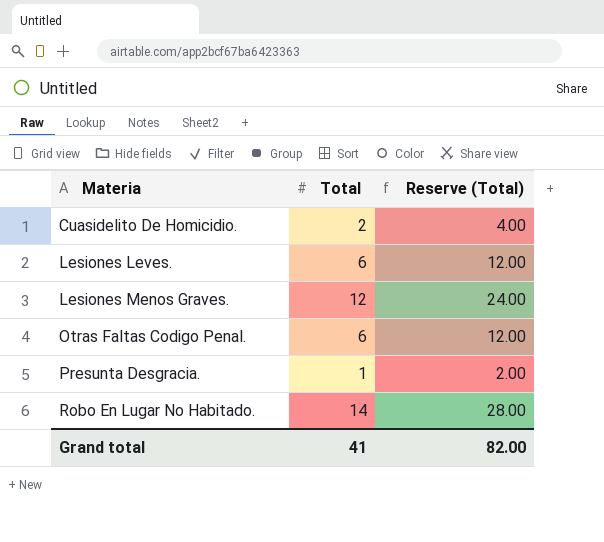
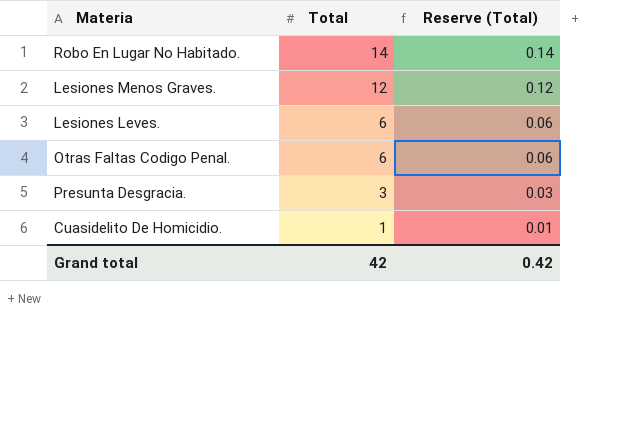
row order: Materia ascending -> Total descending
column Reserve (Total) | formula: [Total] * 2 -> [Total] * 0.01
Presunta Desgracia. | Total: 1 -> 3
Cuasidelito De Homicidio. | Total: 2 -> 1
Grand total | Total: 41 -> 42
Grand total | Reserve (Total): 82.00 -> 0.42

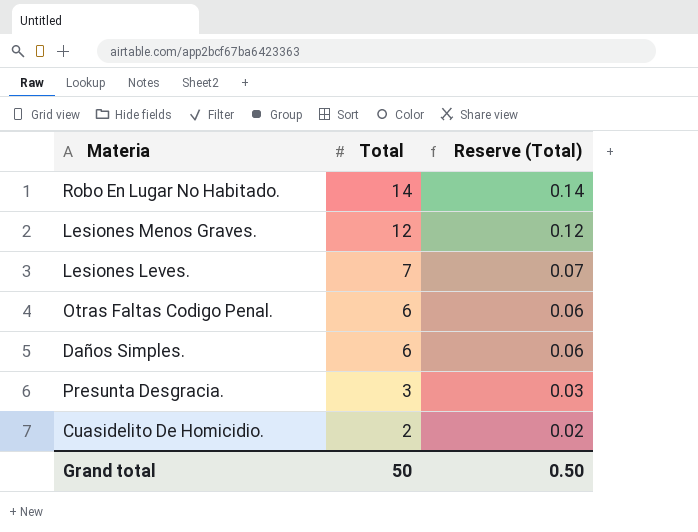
Lesiones Leves. | Total: 6 -> 7
Lesiones Leves. | Reserve (Total): 0.06 -> 0.07
row Daños Simples.: none -> 6 | 0.06
Cuasidelito De Homicidio. | Total: 1 -> 2
Cuasidelito De Homicidio. | Reserve (Total): 0.01 -> 0.02
Grand total | Total: 42 -> 50
Grand total | Reserve (Total): 0.42 -> 0.50

